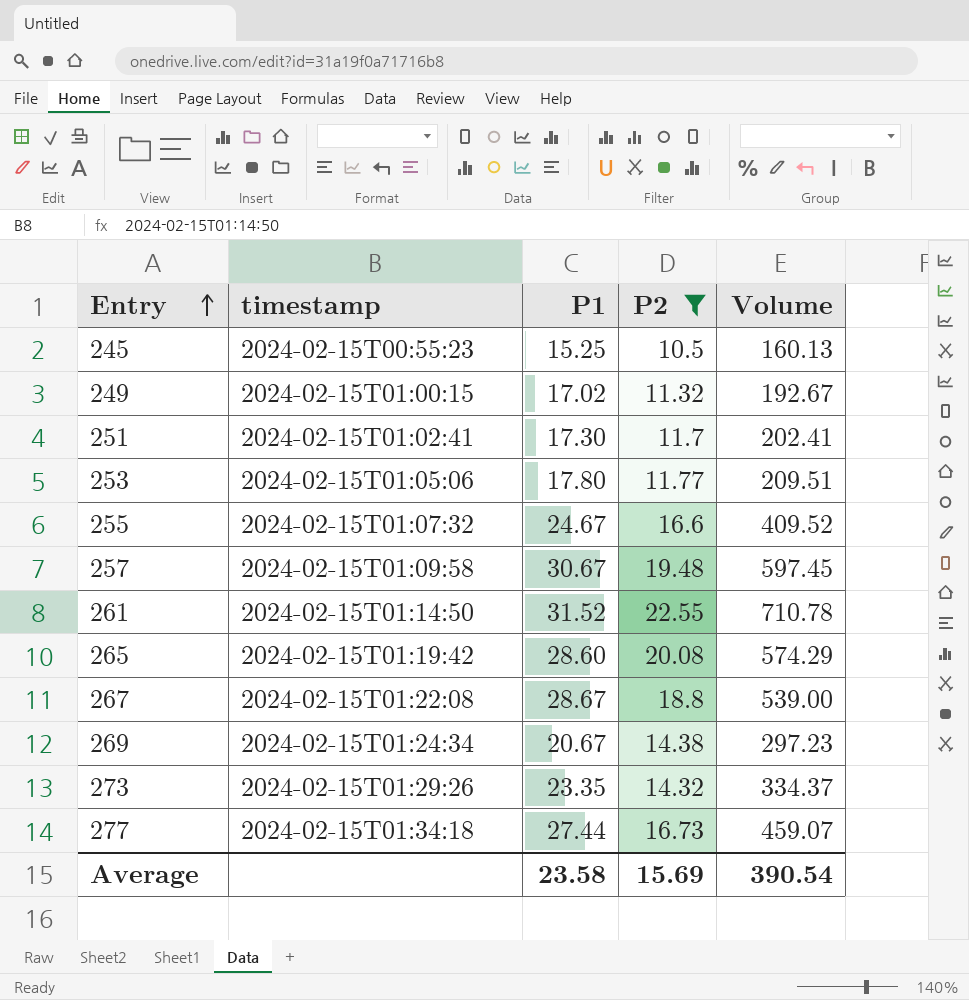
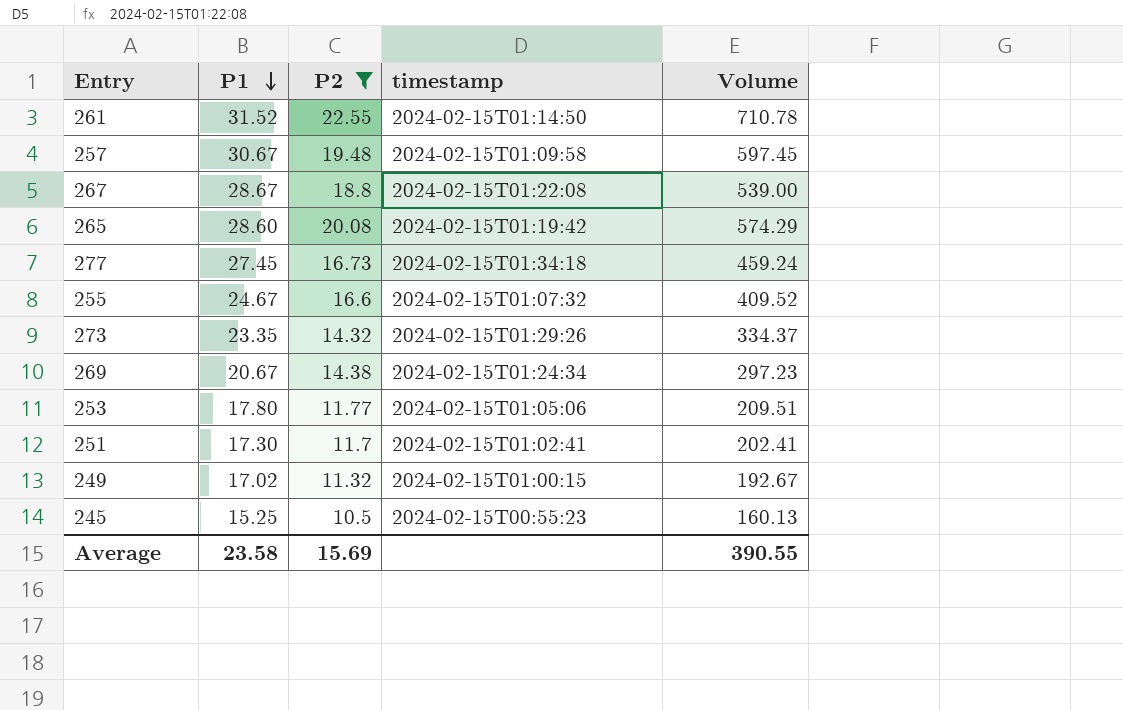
row order: Entry ascending -> P1 descending
column timestamp | position: 2 -> 4
277 | P1: 27.44 -> 27.45
277 | Volume: 459.07 -> 459.24
Average | Volume: 390.54 -> 390.55

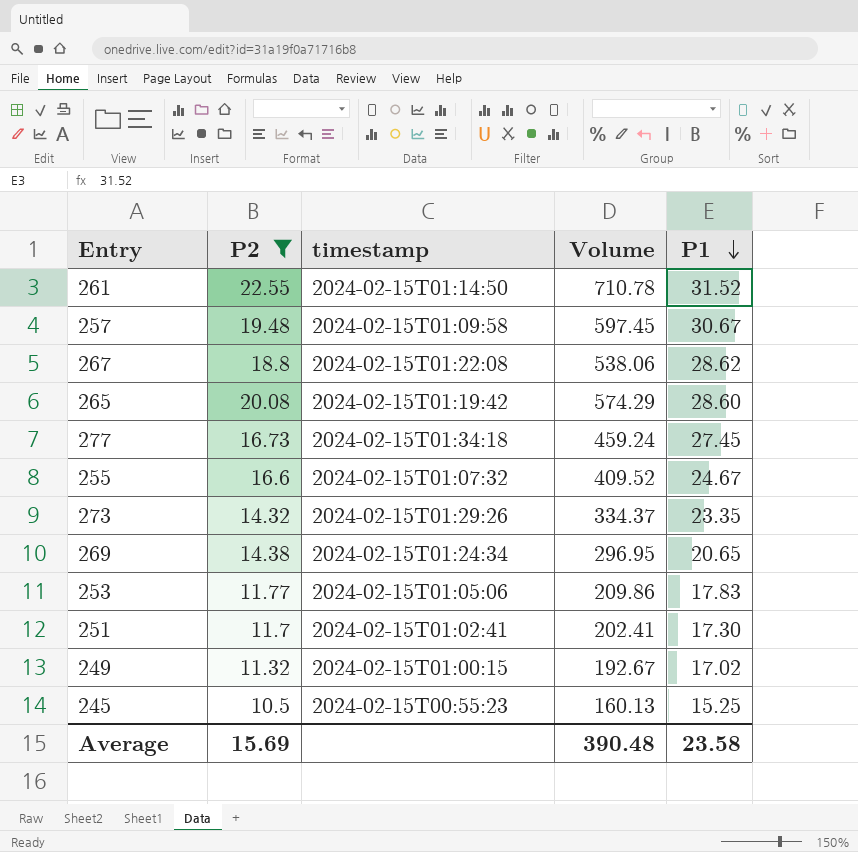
column P1 | position: 2 -> 5
267 | Volume: 539.00 -> 538.06
267 | P1: 28.67 -> 28.62
269 | Volume: 297.23 -> 296.95
269 | P1: 20.67 -> 20.65
253 | Volume: 209.51 -> 209.86
253 | P1: 17.80 -> 17.83
Average | Volume: 390.55 -> 390.48

